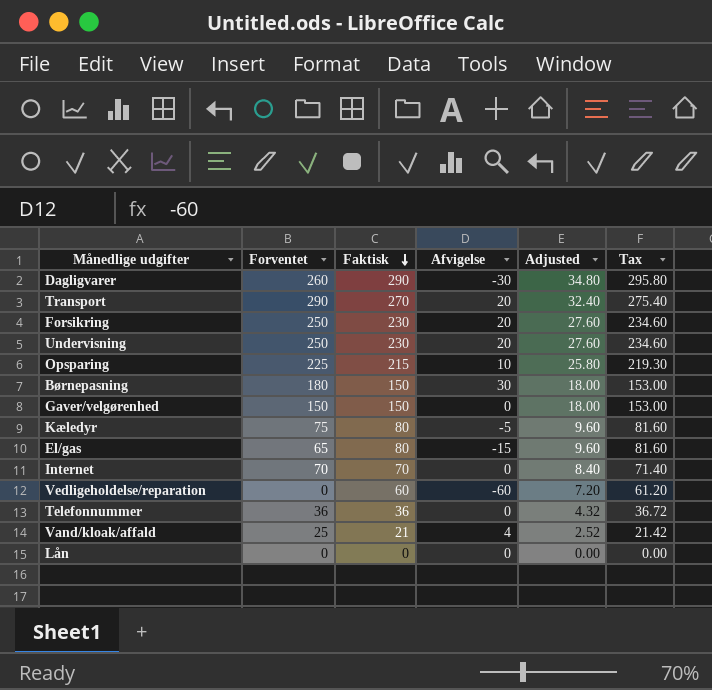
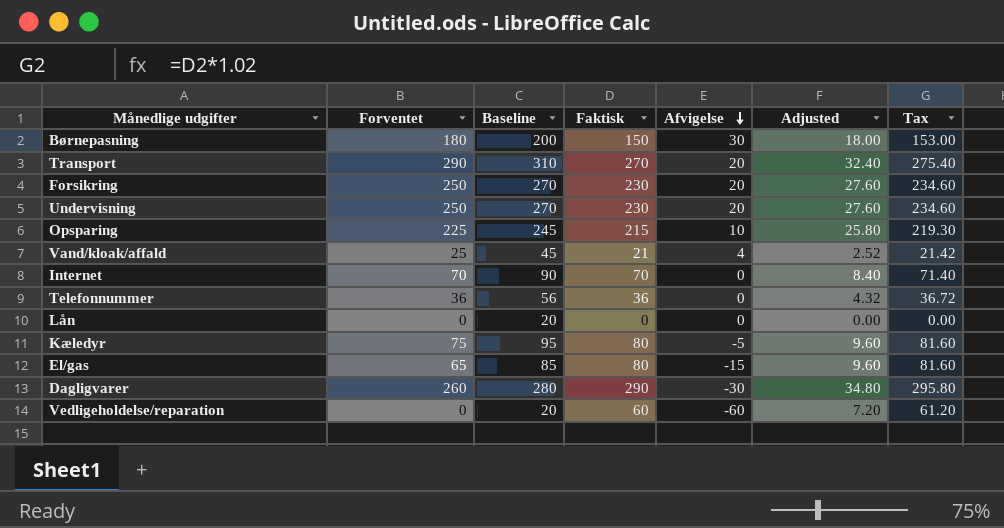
row order: Faktisk descending -> Afvigelse descending
column Baseline | formula: none -> [Forventet] + 20
row Gaver/velgørenhed: 150 | 150 | 0 | 18.00 | 153.00 -> none

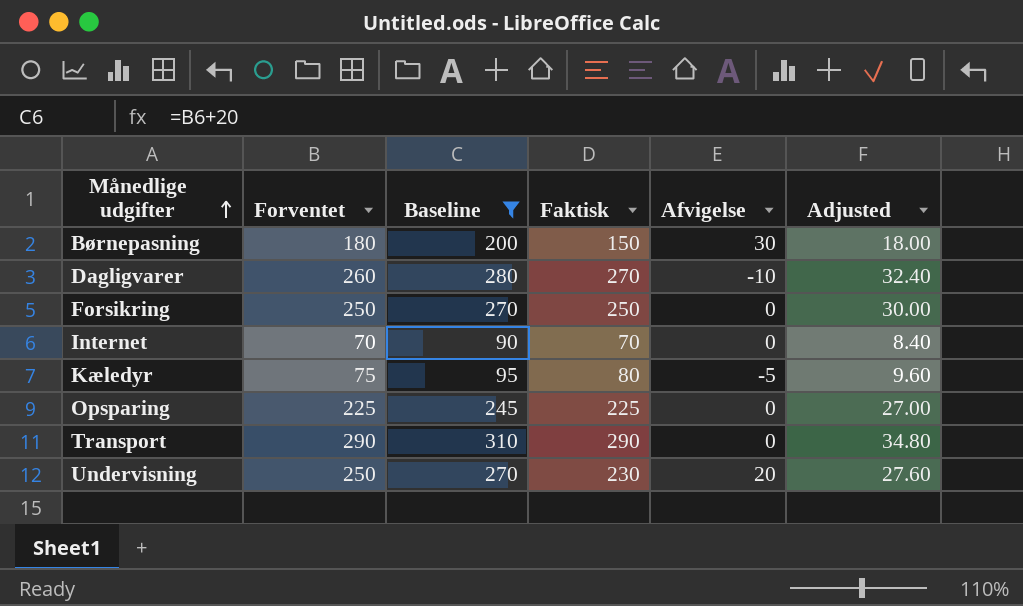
filter: none -> Baseline >= 90
row order: Afvigelse descending -> Månedlige udgifter ascending
column Tax | formula: [Faktisk] * 1.02 -> none
Dagligvarer | Faktisk: 290 -> 270
Dagligvarer | Afvigelse: -30 -> -10
Dagligvarer | Adjusted: 34.80 -> 32.40
Forsikring | Faktisk: 230 -> 250
Forsikring | Afvigelse: 20 -> 0
Forsikring | Adjusted: 27.60 -> 30.00
Opsparing | Faktisk: 215 -> 225
Opsparing | Afvigelse: 10 -> 0
Opsparing | Adjusted: 25.80 -> 27.00
Transport | Faktisk: 270 -> 290
Transport | Afvigelse: 20 -> 0
Transport | Adjusted: 32.40 -> 34.80

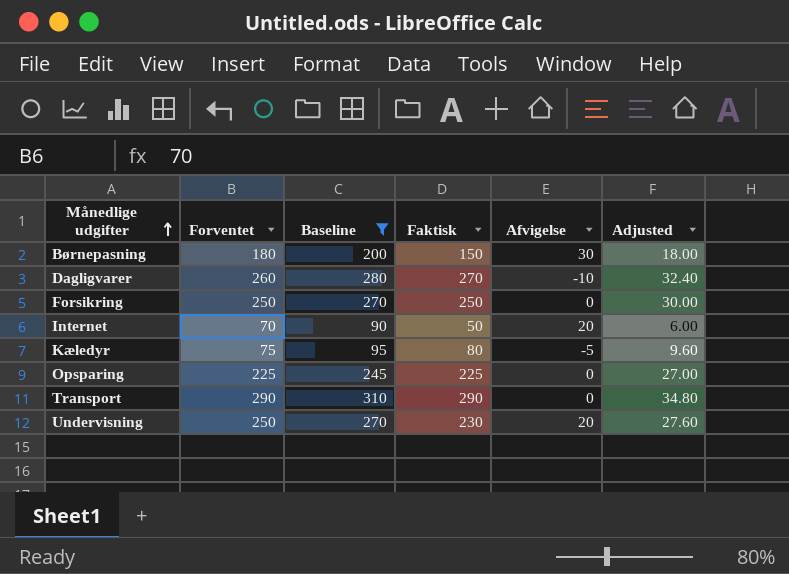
Internet | Faktisk: 70 -> 50
Internet | Afvigelse: 0 -> 20
Internet | Adjusted: 8.40 -> 6.00

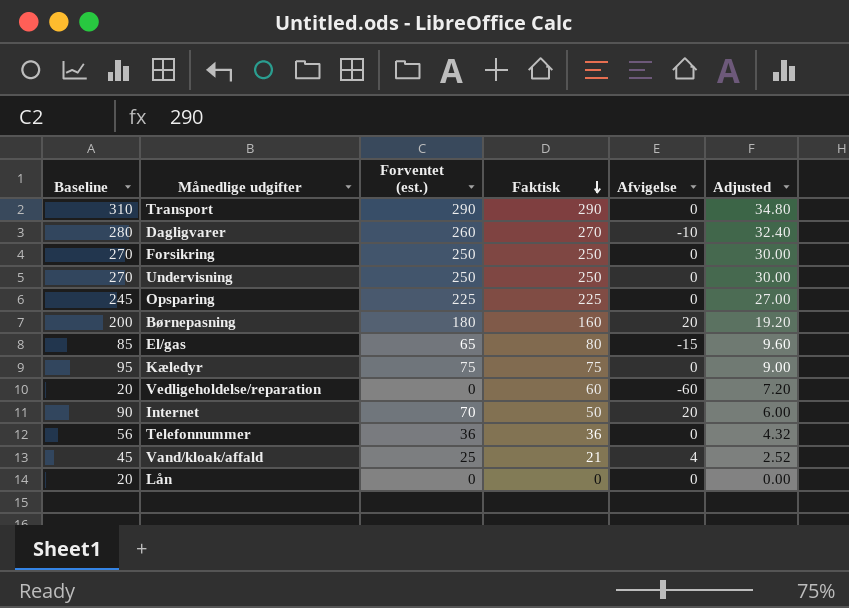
filter: Baseline >= 90 -> none
row order: Månedlige udgifter ascending -> Faktisk descending
column Baseline | position: 3 -> 1
column name: Forventet -> Forventet (est.)
Undervisning | Faktisk: 230 -> 250
Undervisning | Afvigelse: 20 -> 0
Undervisning | Adjusted: 27.60 -> 30.00
Børnepasning | Faktisk: 150 -> 160
Børnepasning | Afvigelse: 30 -> 20
Børnepasning | Adjusted: 18.00 -> 19.20
Kæledyr | Faktisk: 80 -> 75
Kæledyr | Afvigelse: -5 -> 0
Kæledyr | Adjusted: 9.60 -> 9.00

